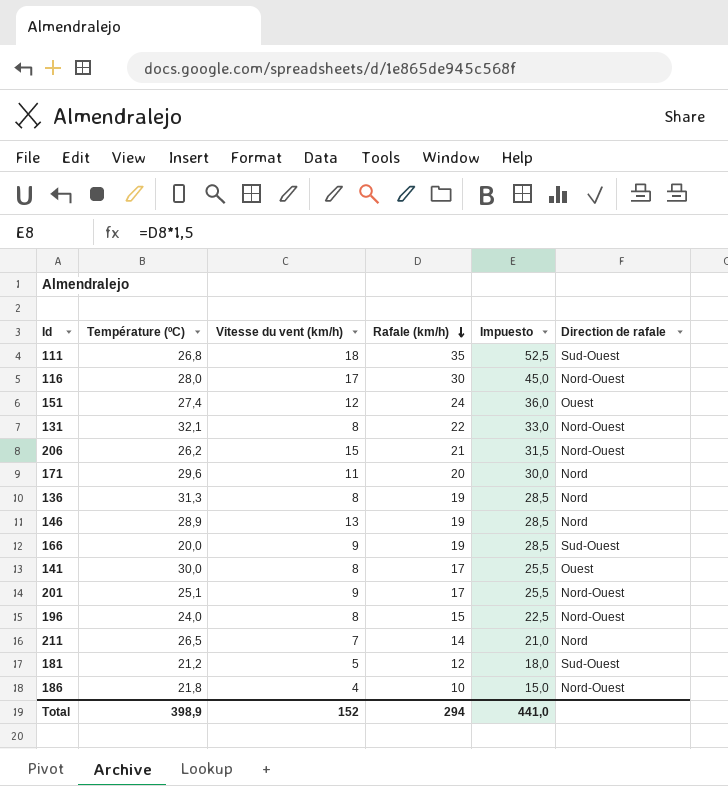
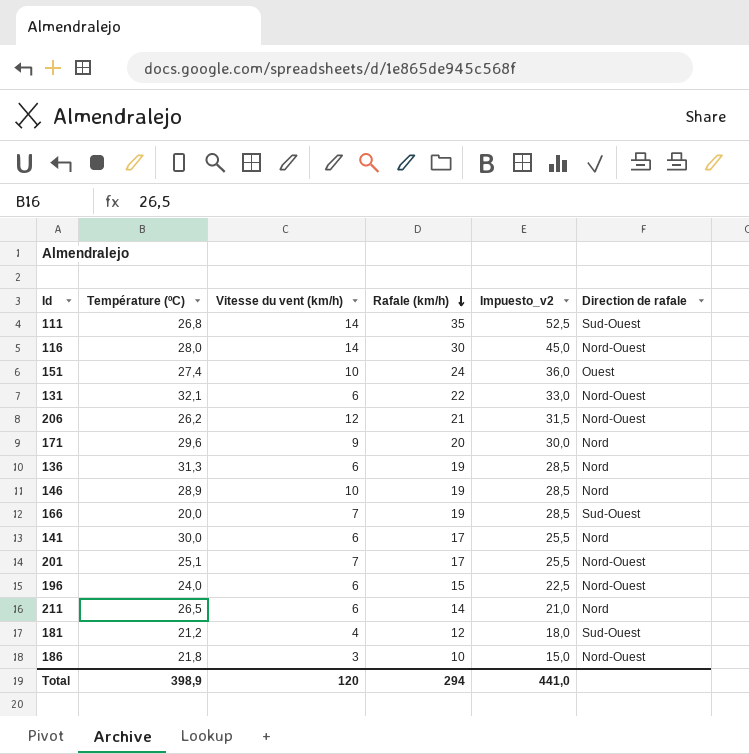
column name: Impuesto -> Impuesto_v2
111 | Vitesse du vent (km/h): 18 -> 14
116 | Vitesse du vent (km/h): 17 -> 14
151 | Vitesse du vent (km/h): 12 -> 10
131 | Vitesse du vent (km/h): 8 -> 6
206 | Vitesse du vent (km/h): 15 -> 12
171 | Vitesse du vent (km/h): 11 -> 9
136 | Vitesse du vent (km/h): 8 -> 6
146 | Vitesse du vent (km/h): 13 -> 10
166 | Vitesse du vent (km/h): 9 -> 7
141 | Vitesse du vent (km/h): 8 -> 6
141 | Direction de rafale: Ouest -> Nord
201 | Vitesse du vent (km/h): 9 -> 7
196 | Vitesse du vent (km/h): 8 -> 6
211 | Vitesse du vent (km/h): 7 -> 6
181 | Vitesse du vent (km/h): 5 -> 4
186 | Vitesse du vent (km/h): 4 -> 3
Total | Vitesse du vent (km/h): 152 -> 120

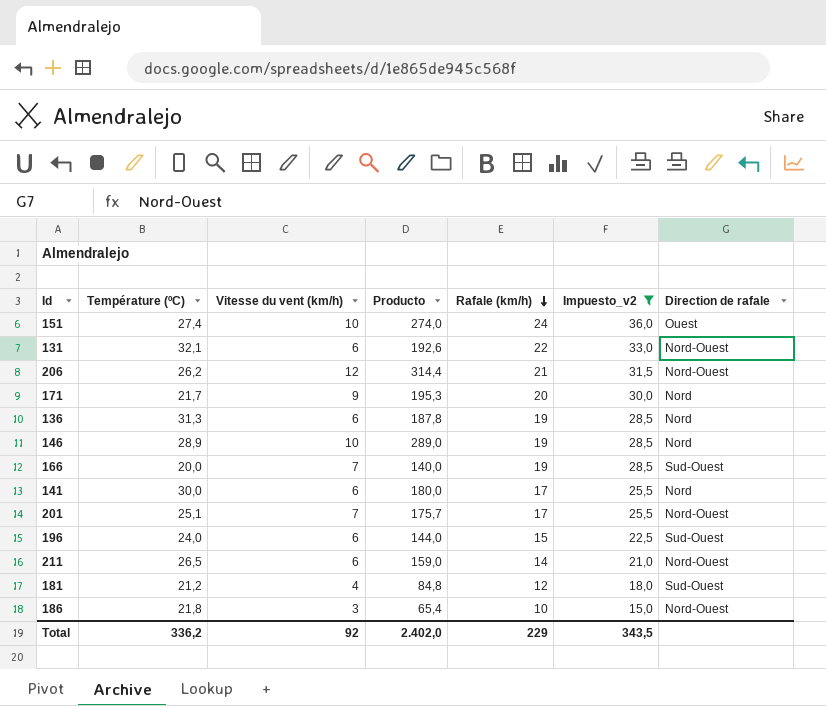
filter: none -> Impuesto_v2 <= 36,0
column Producto | formula: none -> [Température (ºC)] * [Vitesse du vent (km/h)]
171 | Température (ºC): 29,6 -> 21,7
196 | Direction de rafale: Nord-Ouest -> Sud-Ouest
211 | Direction de rafale: Nord -> Nord-Ouest
Total | Température (ºC): 398,9 -> 336,2
Total | Vitesse du vent (km/h): 120 -> 92
Total | Rafale (km/h): 294 -> 229
Total | Impuesto_v2: 441,0 -> 343,5

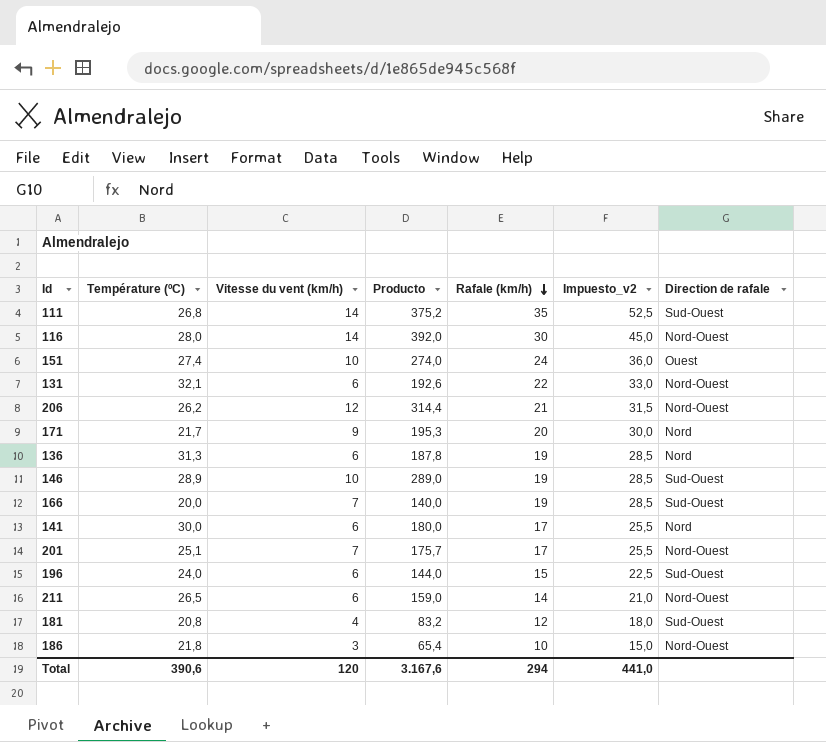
filter: Impuesto_v2 <= 36,0 -> none
146 | Direction de rafale: Nord -> Sud-Ouest
181 | Température (ºC): 21,2 -> 20,8
181 | Producto: 84,8 -> 83,2
Total | Température (ºC): 336,2 -> 390,6
Total | Vitesse du vent (km/h): 92 -> 120
Total | Producto: 2.402,0 -> 3.167,6
Total | Rafale (km/h): 229 -> 294
Total | Impuesto_v2: 343,5 -> 441,0

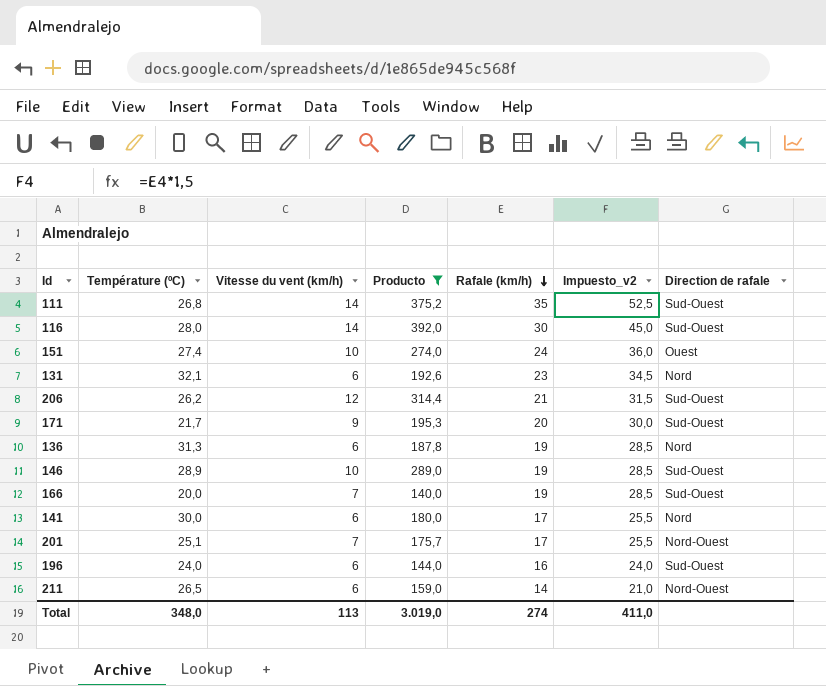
filter: none -> Producto >= 140,0
116 | Direction de rafale: Nord-Ouest -> Sud-Ouest
131 | Rafale (km/h): 22 -> 23
131 | Impuesto_v2: 33,0 -> 34,5
131 | Direction de rafale: Nord-Ouest -> Nord
206 | Direction de rafale: Nord-Ouest -> Sud-Ouest
171 | Direction de rafale: Nord -> Sud-Ouest
196 | Rafale (km/h): 15 -> 16
196 | Impuesto_v2: 22,5 -> 24,0
Total | Température (ºC): 390,6 -> 348,0
Total | Vitesse du vent (km/h): 120 -> 113
Total | Producto: 3.167,6 -> 3.019,0
Total | Rafale (km/h): 294 -> 274
Total | Impuesto_v2: 441,0 -> 411,0

